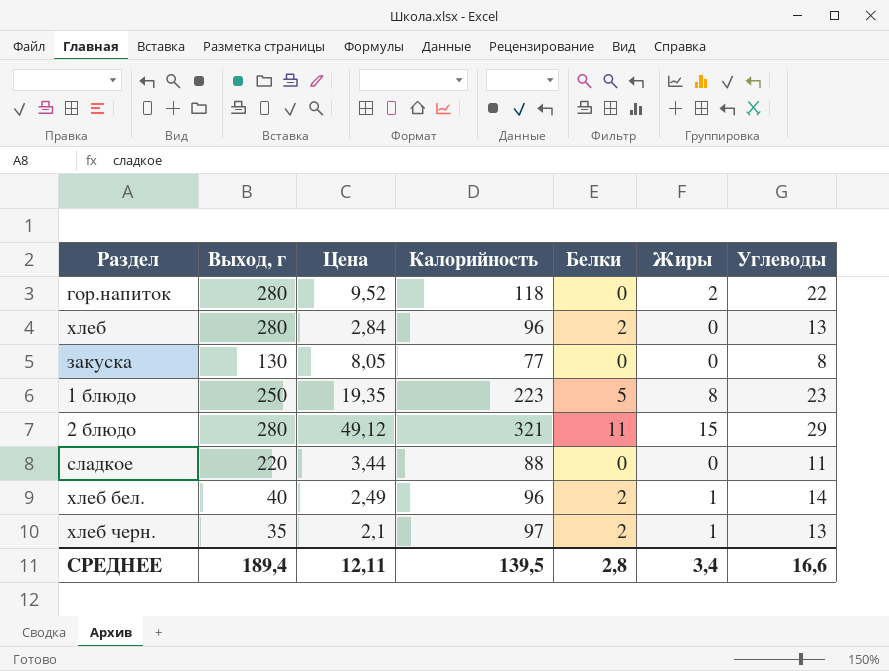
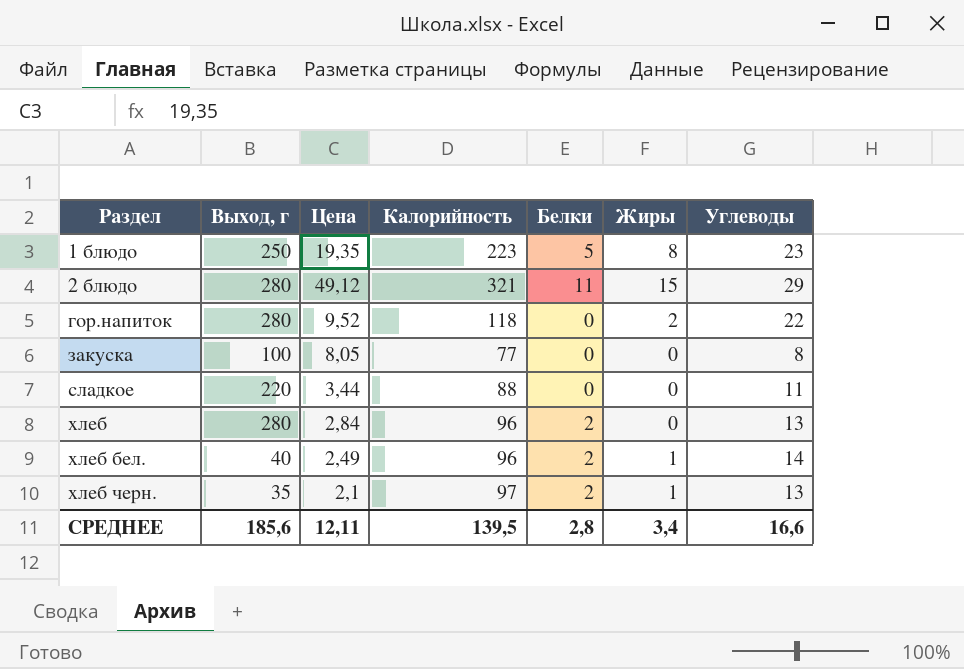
row order: none -> Раздел ascending
закуска | Выход, г: 130 -> 100
СРЕДНЕЕ | Выход, г: 189,4 -> 185,6

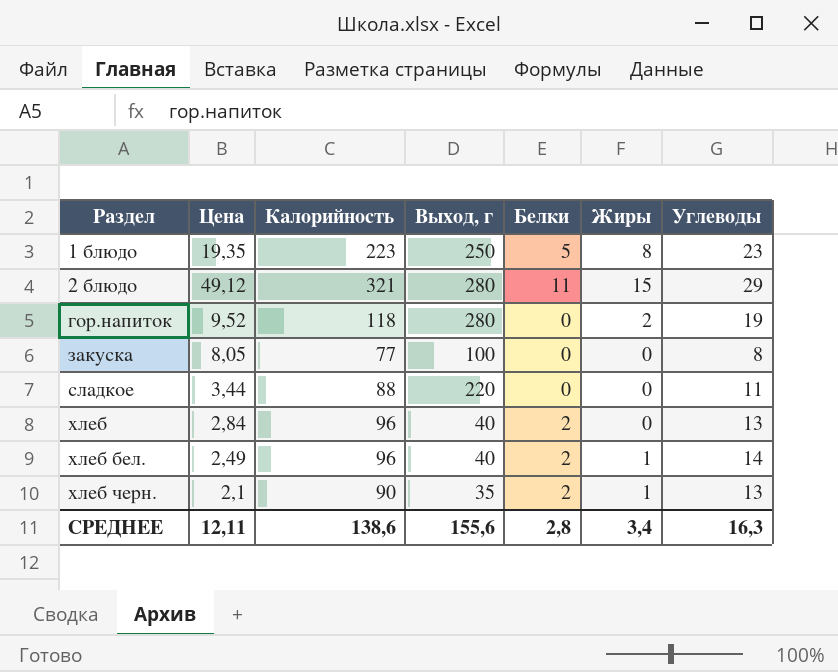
column Выход, г | position: 2 -> 4
гор.напиток | Углеводы: 22 -> 19
хлеб | Выход, г: 280 -> 40
хлеб черн. | Калорийность: 97 -> 90
СРЕДНЕЕ | Калорийность: 139,5 -> 138,6
СРЕДНЕЕ | Выход, г: 185,6 -> 155,6
СРЕДНЕЕ | Углеводы: 16,6 -> 16,3

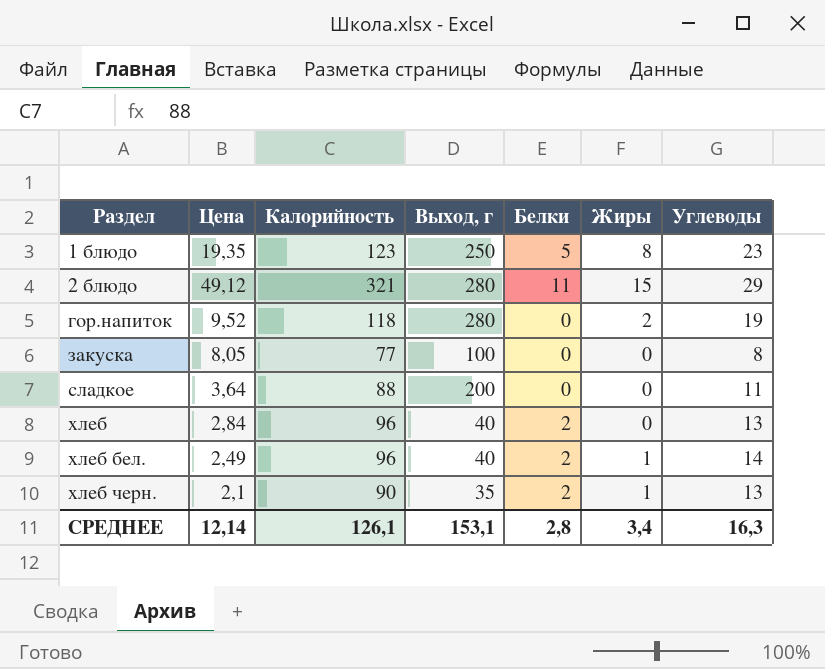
1 блюдо | Калорийность: 223 -> 123
сладкое | Цена: 3,44 -> 3,64
сладкое | Выход, г: 220 -> 200
СРЕДНЕЕ | Цена: 12,11 -> 12,14
СРЕДНЕЕ | Калорийность: 138,6 -> 126,1
СРЕДНЕЕ | Выход, г: 155,6 -> 153,1

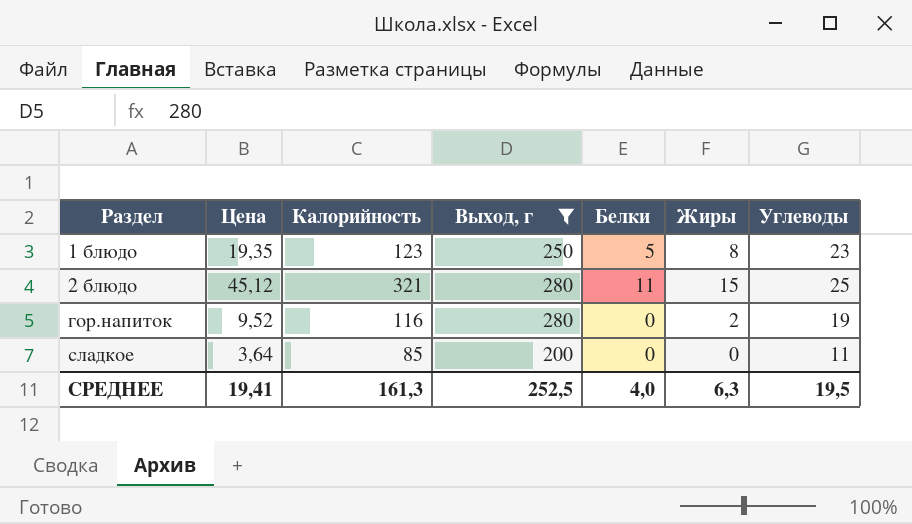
filter: none -> Выход, г >= 200
2 блюдо | Цена: 49,12 -> 45,12
2 блюдо | Углеводы: 29 -> 25
гор.напиток | Калорийность: 118 -> 116
сладкое | Калорийность: 88 -> 85
СРЕДНЕЕ | Цена: 12,14 -> 19,41
СРЕДНЕЕ | Калорийность: 126,1 -> 161,3
СРЕДНЕЕ | Выход, г: 153,1 -> 252,5
СРЕДНЕЕ | Белки: 2,8 -> 4,0
СРЕДНЕЕ | Жиры: 3,4 -> 6,3
СРЕДНЕЕ | Углеводы: 16,3 -> 19,5

